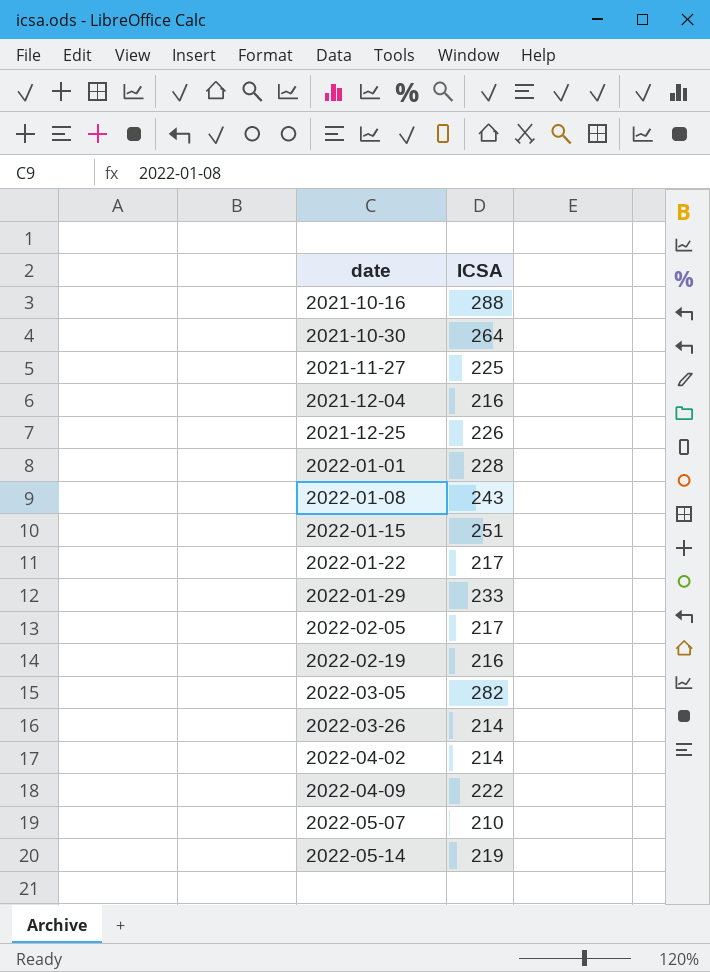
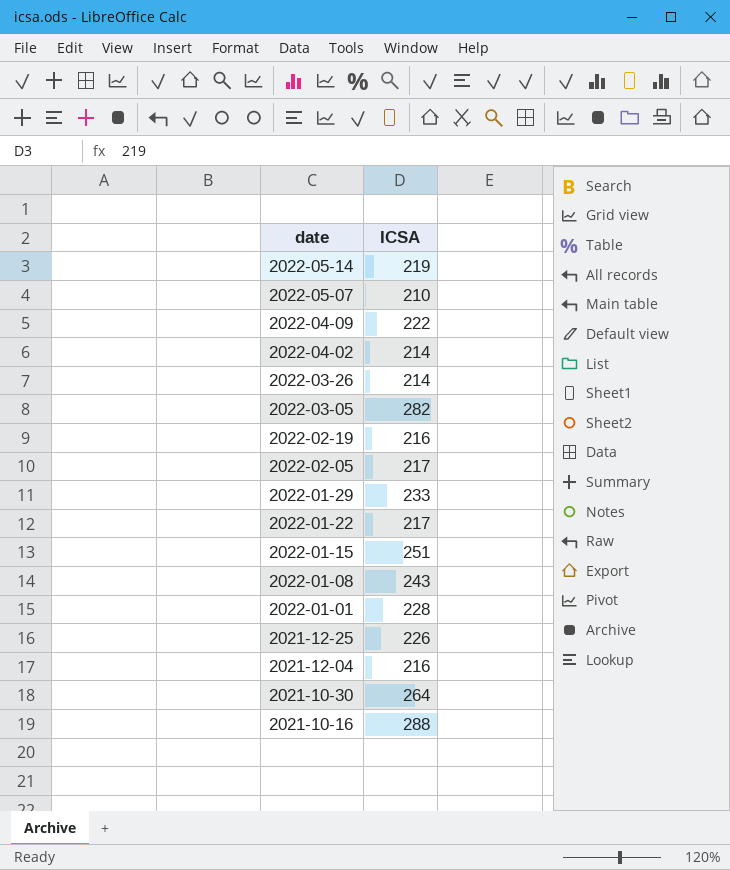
row order: date ascending -> date descending
row 2021-11-27: 225 -> none

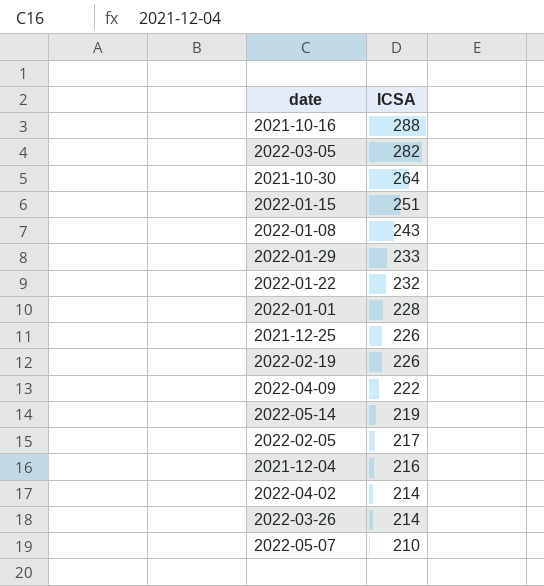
row order: date descending -> ICSA descending
2022-01-22 | ICSA: 217 -> 232
2022-02-19 | ICSA: 216 -> 226

